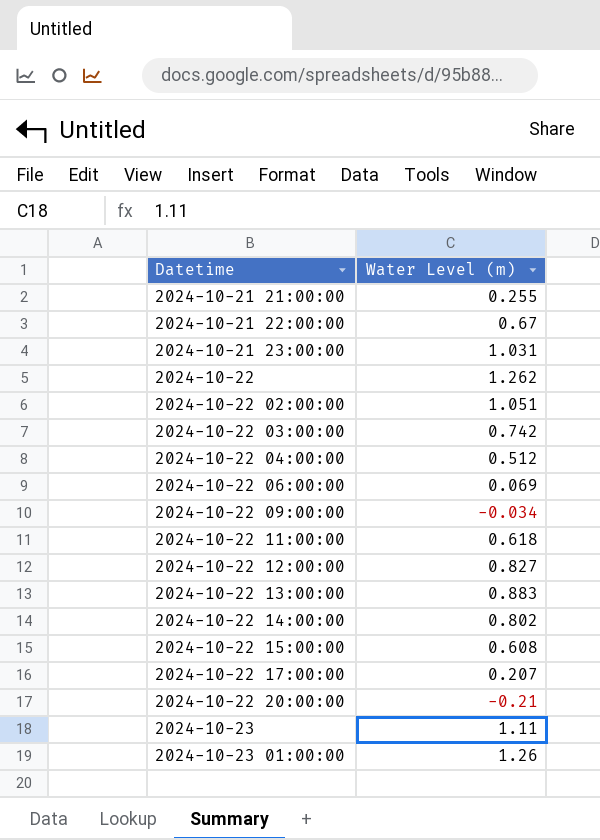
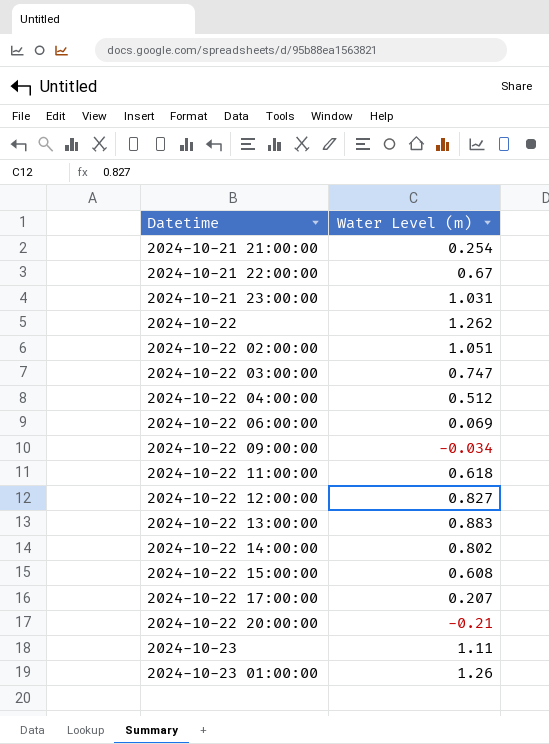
2024-10-21 21:00:00 | Water Level (m): 0.255 -> 0.254
2024-10-22 03:00:00 | Water Level (m): 0.742 -> 0.747

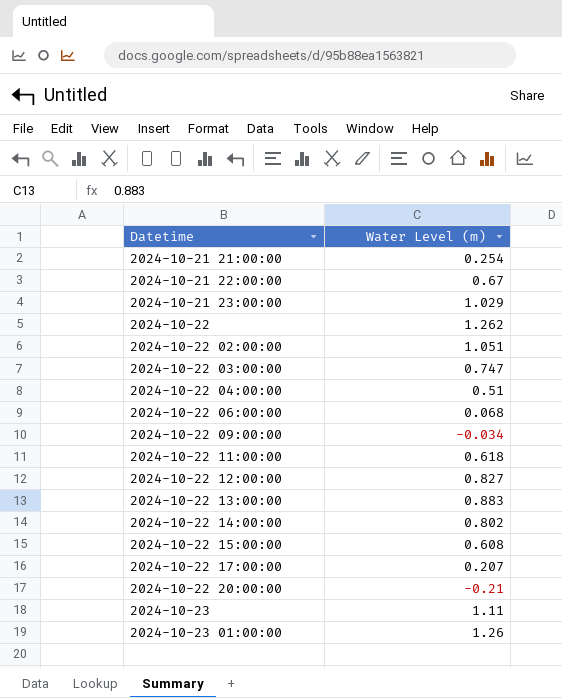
2024-10-21 23:00:00 | Water Level (m): 1.031 -> 1.029
2024-10-22 04:00:00 | Water Level (m): 0.512 -> 0.51
2024-10-22 06:00:00 | Water Level (m): 0.069 -> 0.068

